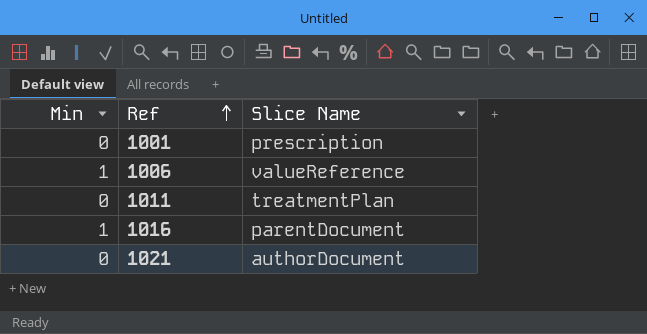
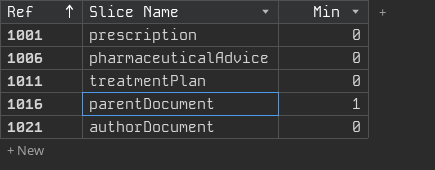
column Min | position: 1 -> 3
1006 | Slice Name: valueReference -> pharmaceuticalAdvice
1006 | Min: 1 -> 0

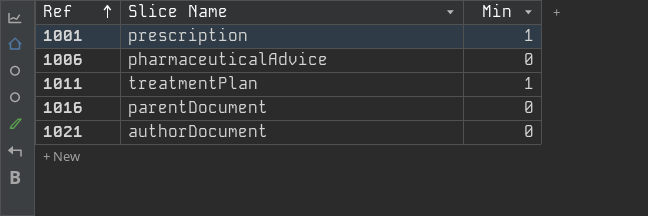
1001 | Min: 0 -> 1
1011 | Min: 0 -> 1
1016 | Min: 1 -> 0

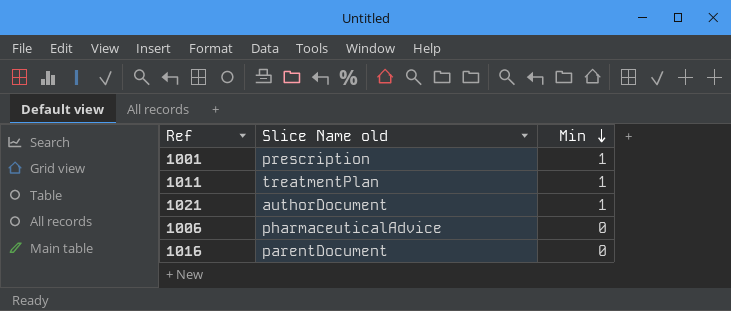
row order: Ref ascending -> Min descending
column name: Slice Name -> Slice Name old
1021 | Min: 0 -> 1

